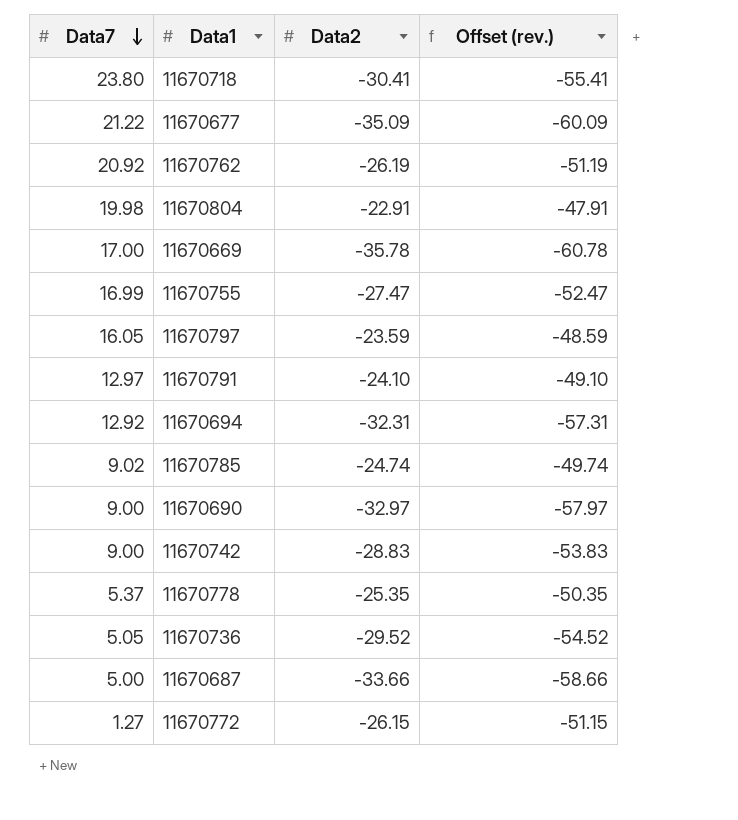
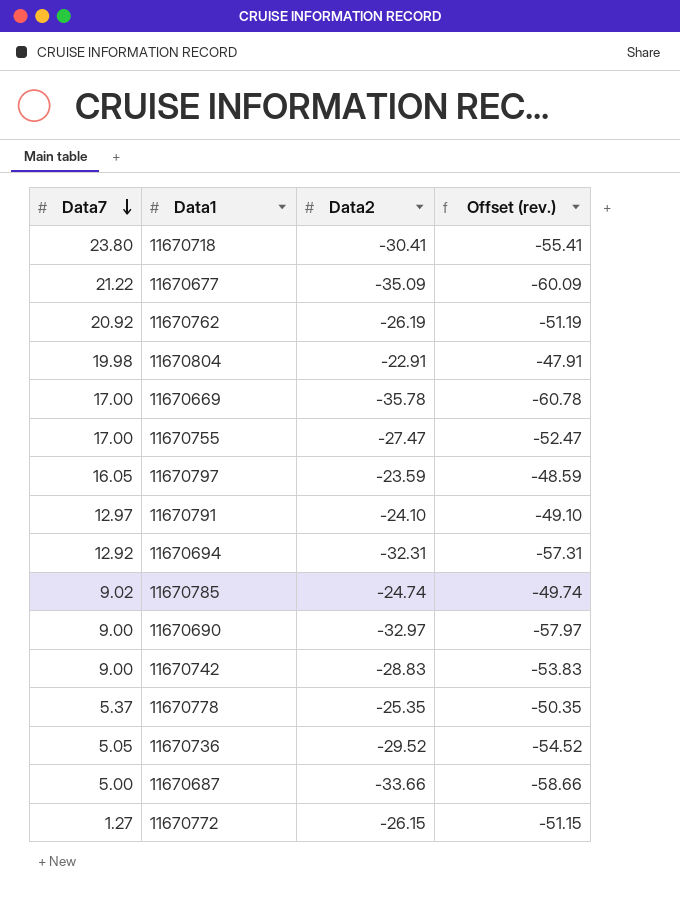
11670755 | Data7: 16.99 -> 17.00

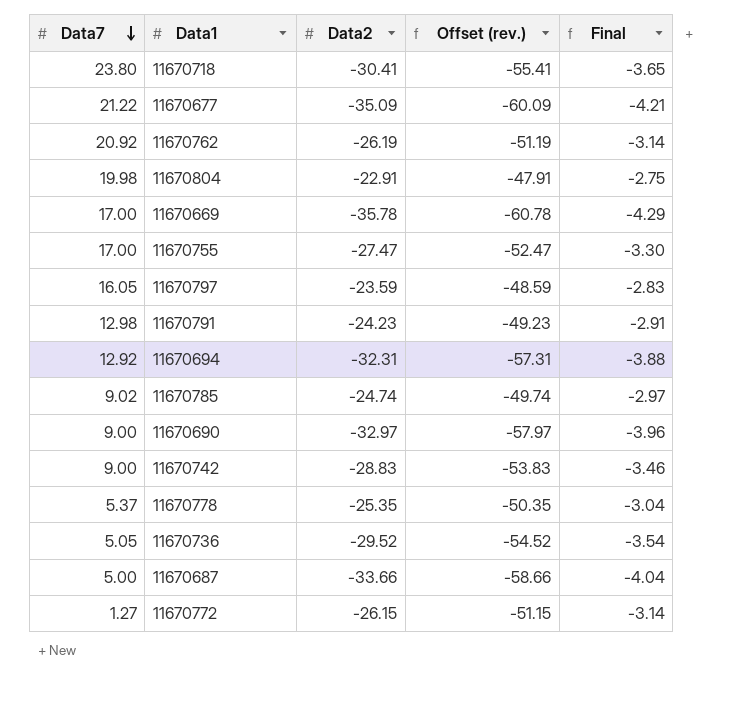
column Final | formula: none -> [Data2] * 0.12
11670791 | Data7: 12.97 -> 12.98
11670791 | Data2: -24.10 -> -24.23
11670791 | Offset (rev.): -49.10 -> -49.23

